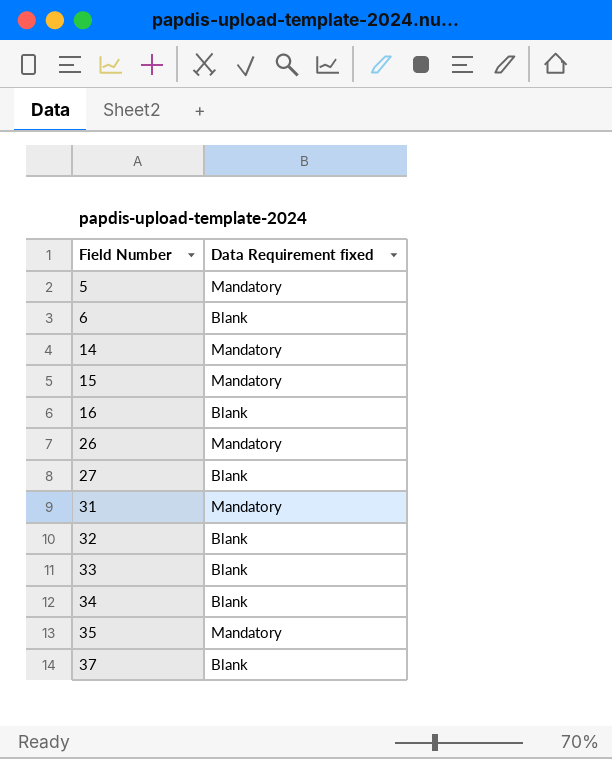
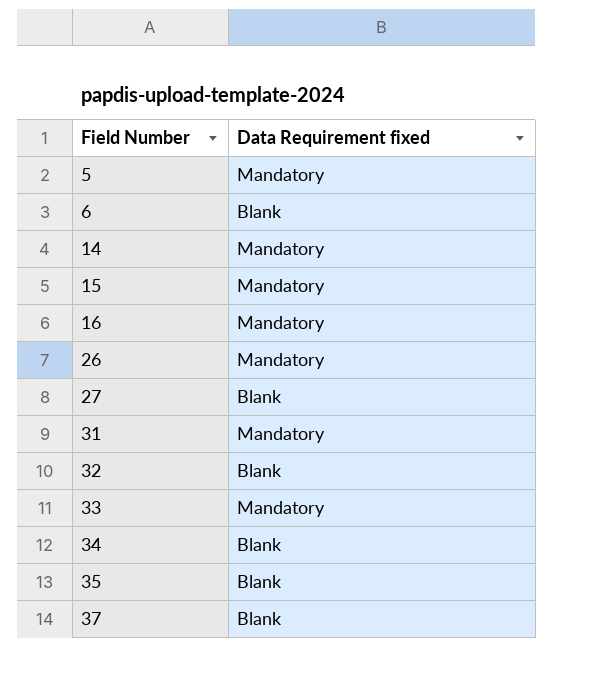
16 | Data Requirement fixed: Blank -> Mandatory
33 | Data Requirement fixed: Blank -> Mandatory
35 | Data Requirement fixed: Mandatory -> Blank

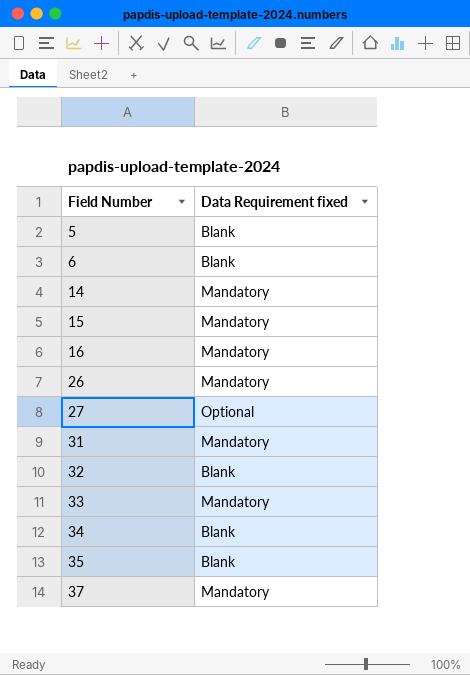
5 | Data Requirement fixed: Mandatory -> Blank
27 | Data Requirement fixed: Blank -> Optional
37 | Data Requirement fixed: Blank -> Mandatory

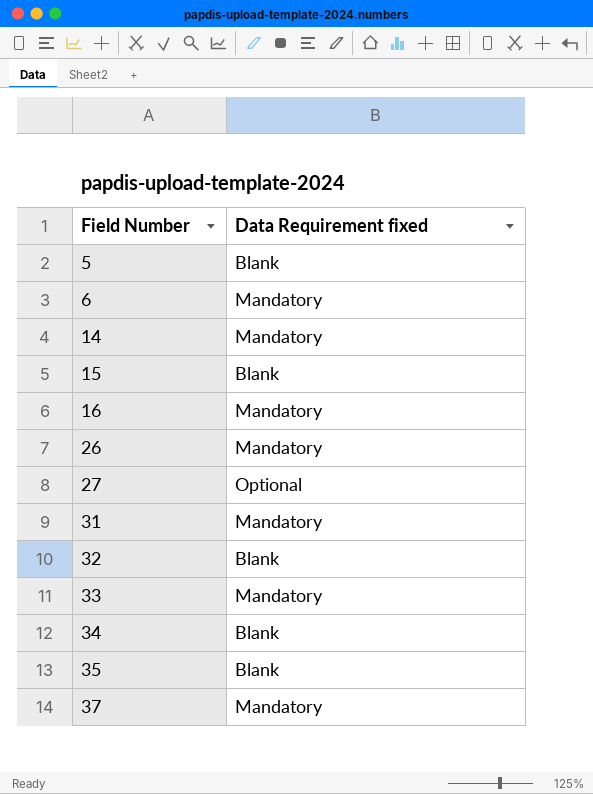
6 | Data Requirement fixed: Blank -> Mandatory
15 | Data Requirement fixed: Mandatory -> Blank

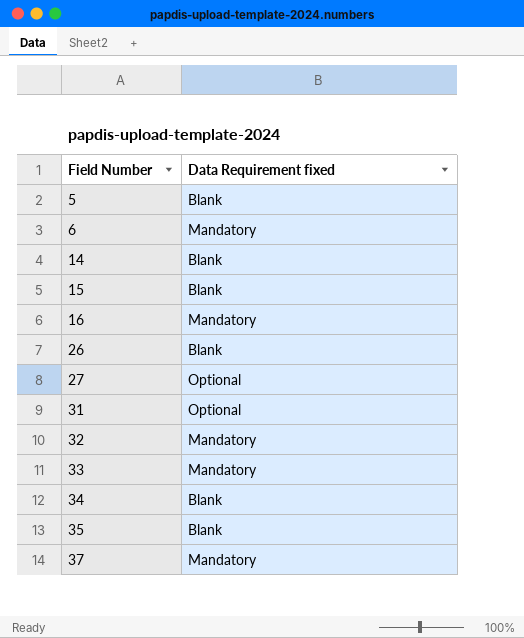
14 | Data Requirement fixed: Mandatory -> Blank
26 | Data Requirement fixed: Mandatory -> Blank
31 | Data Requirement fixed: Mandatory -> Optional
32 | Data Requirement fixed: Blank -> Mandatory

